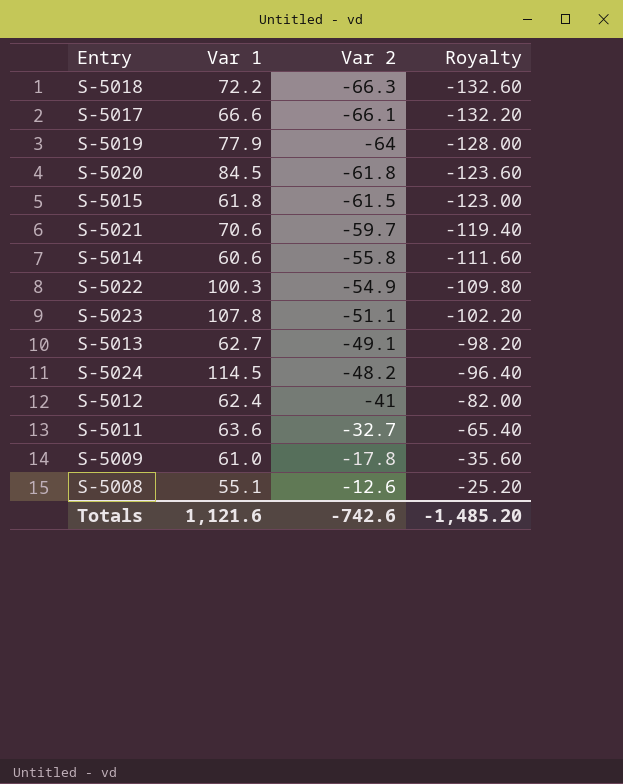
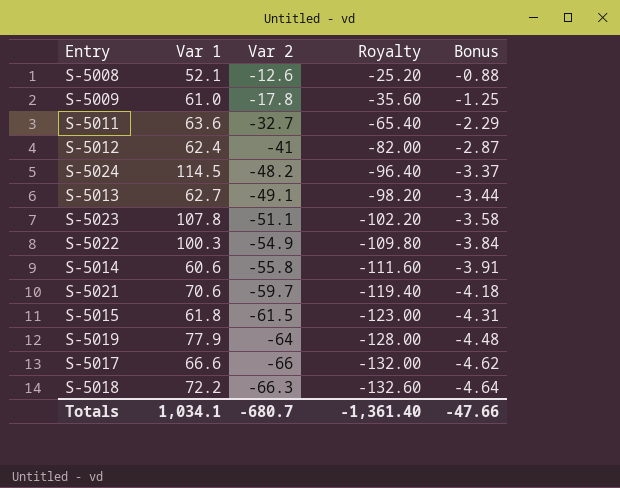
row order: Var 2 ascending -> Var 2 descending
column Bonus | formula: none -> [Var 2] * 0.07
row S-5020: 84.5 | -61.8 | -123.60 -> none
S-5008 | Var 1: 55.1 -> 52.1
S-5017 | Var 2: -66.1 -> -66
S-5017 | Royalty: -132.20 -> -132.00
Totals | Var 1: 1,121.6 -> 1,034.1
Totals | Var 2: -742.6 -> -680.7
Totals | Royalty: -1,485.20 -> -1,361.40

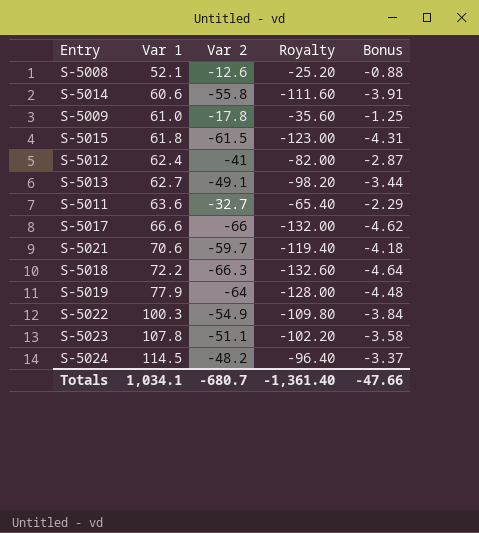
row order: Var 2 descending -> Var 1 ascending

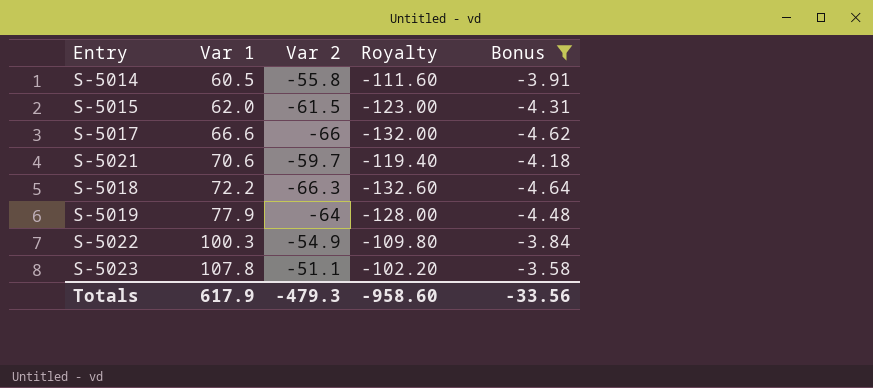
filter: none -> Bonus <= -3.58
S-5014 | Var 1: 60.6 -> 60.5
S-5015 | Var 1: 61.8 -> 62.0
Totals | Var 1: 1,034.1 -> 617.9
Totals | Var 2: -680.7 -> -479.3
Totals | Royalty: -1,361.40 -> -958.60
Totals | Bonus: -47.66 -> -33.56

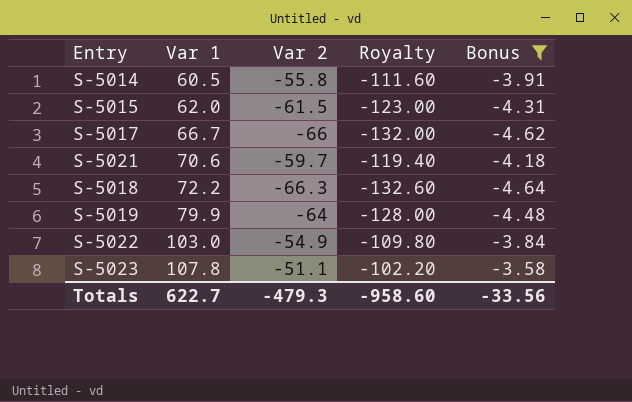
S-5017 | Var 1: 66.6 -> 66.7
S-5019 | Var 1: 77.9 -> 79.9
S-5022 | Var 1: 100.3 -> 103.0
Totals | Var 1: 617.9 -> 622.7

